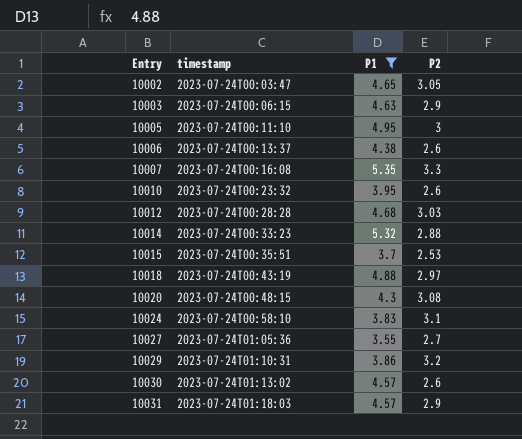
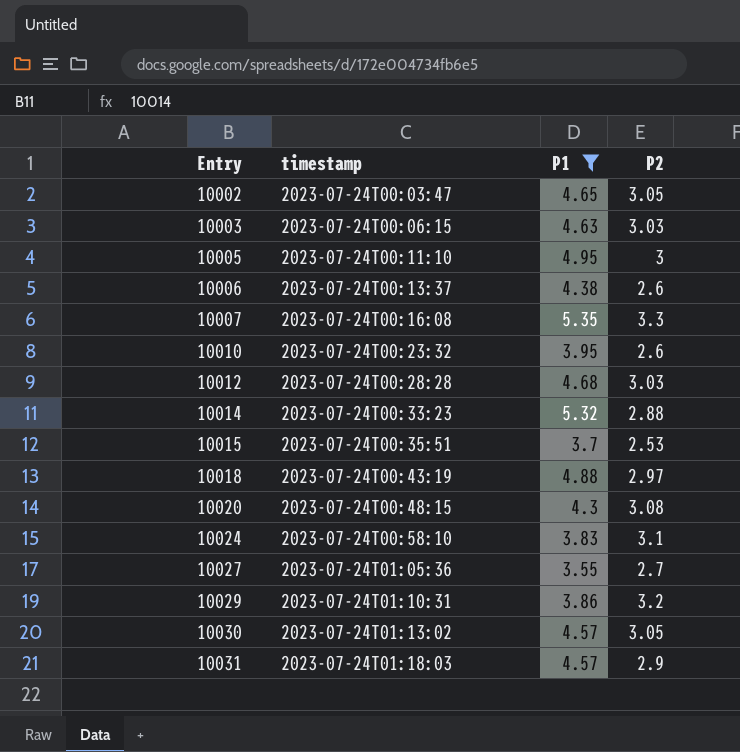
10003 | P2: 2.9 -> 3.03
10030 | P2: 2.6 -> 3.05

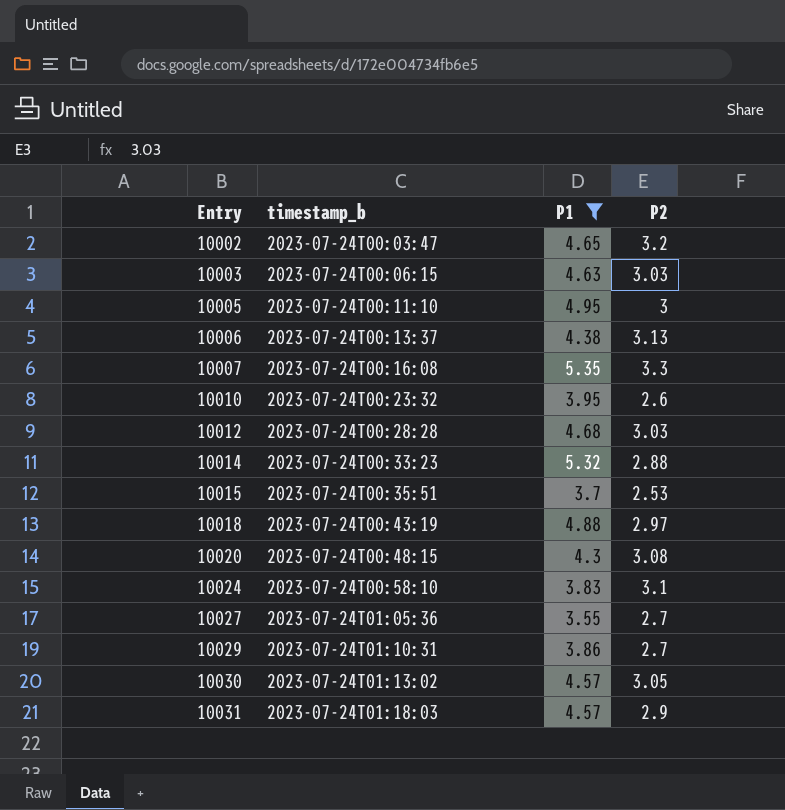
column name: timestamp -> timestamp_b
10002 | P2: 3.05 -> 3.2
10006 | P2: 2.6 -> 3.13
10029 | P2: 3.2 -> 2.7

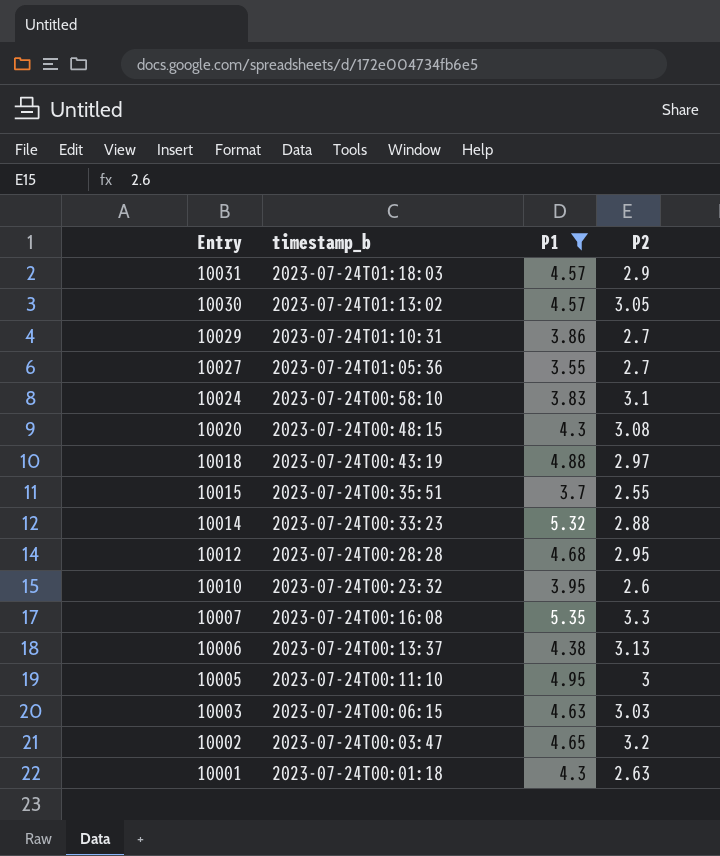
row order: Entry ascending -> Entry descending
10015 | P2: 2.53 -> 2.55
10012 | P2: 3.03 -> 2.95
row 10001: none -> 2023-07-24T00:01:18 | 4.3 | 2.63

